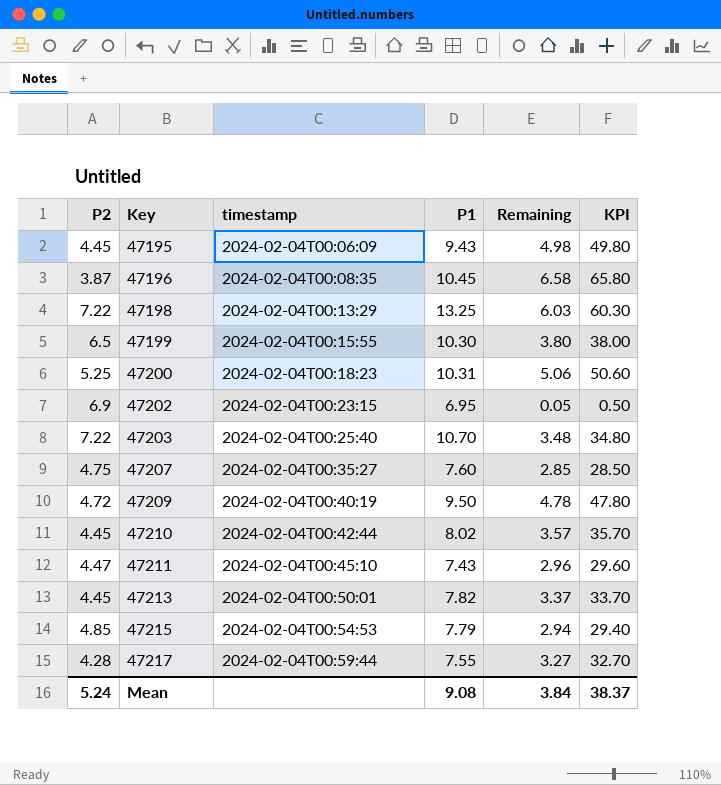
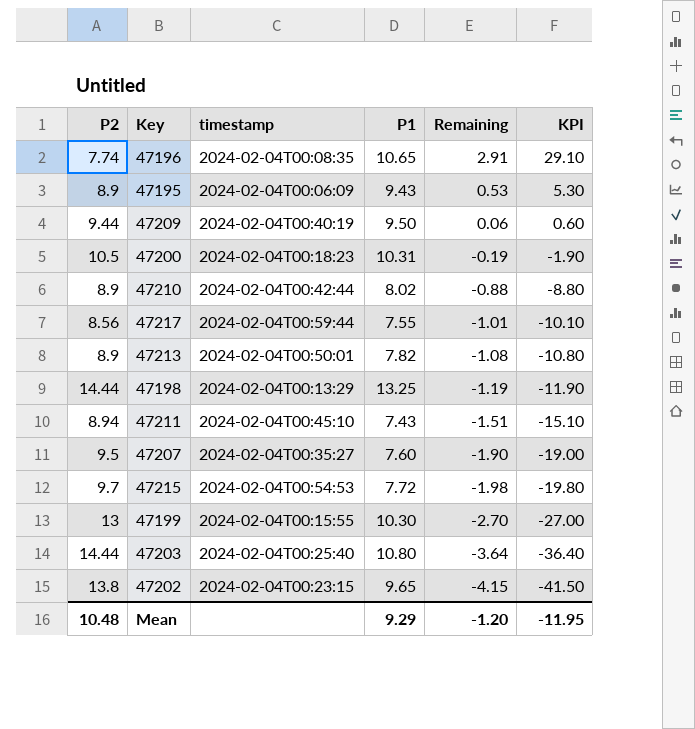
row order: Key ascending -> Remaining descending
47196 | P2: 3.87 -> 7.74
47196 | P1: 10.45 -> 10.65
47196 | Remaining: 6.58 -> 2.91
47196 | KPI: 65.80 -> 29.10
47195 | P2: 4.45 -> 8.9
47195 | Remaining: 4.98 -> 0.53
47195 | KPI: 49.80 -> 5.30
47209 | P2: 4.72 -> 9.44
47209 | Remaining: 4.78 -> 0.06
47209 | KPI: 47.80 -> 0.60
47200 | P2: 5.25 -> 10.5
47200 | Remaining: 5.06 -> -0.19
47200 | KPI: 50.60 -> -1.90
47210 | P2: 4.45 -> 8.9
47210 | Remaining: 3.57 -> -0.88
47210 | KPI: 35.70 -> -8.80
47217 | P2: 4.28 -> 8.56
47217 | Remaining: 3.27 -> -1.01
47217 | KPI: 32.70 -> -10.10
47213 | P2: 4.45 -> 8.9
47213 | Remaining: 3.37 -> -1.08
47213 | KPI: 33.70 -> -10.80
47198 | P2: 7.22 -> 14.44
47198 | Remaining: 6.03 -> -1.19
47198 | KPI: 60.30 -> -11.90
47211 | P2: 4.47 -> 8.94
47211 | Remaining: 2.96 -> -1.51
47211 | KPI: 29.60 -> -15.10
47207 | P2: 4.75 -> 9.5
47207 | Remaining: 2.85 -> -1.90
47207 | KPI: 28.50 -> -19.00
47215 | P2: 4.85 -> 9.7
47215 | P1: 7.79 -> 7.72
47215 | Remaining: 2.94 -> -1.98
47215 | KPI: 29.40 -> -19.80
47199 | P2: 6.5 -> 13
47199 | Remaining: 3.80 -> -2.70
47199 | KPI: 38.00 -> -27.00
47203 | P2: 7.22 -> 14.44
47203 | P1: 10.70 -> 10.80
47203 | Remaining: 3.48 -> -3.64
47203 | KPI: 34.80 -> -36.40
47202 | P2: 6.9 -> 13.8
47202 | P1: 6.95 -> 9.65
47202 | Remaining: 0.05 -> -4.15
47202 | KPI: 0.50 -> -41.50
Mean | P2: 5.24 -> 10.48
Mean | P1: 9.08 -> 9.29
Mean | Remaining: 3.84 -> -1.20
Mean | KPI: 38.37 -> -11.95

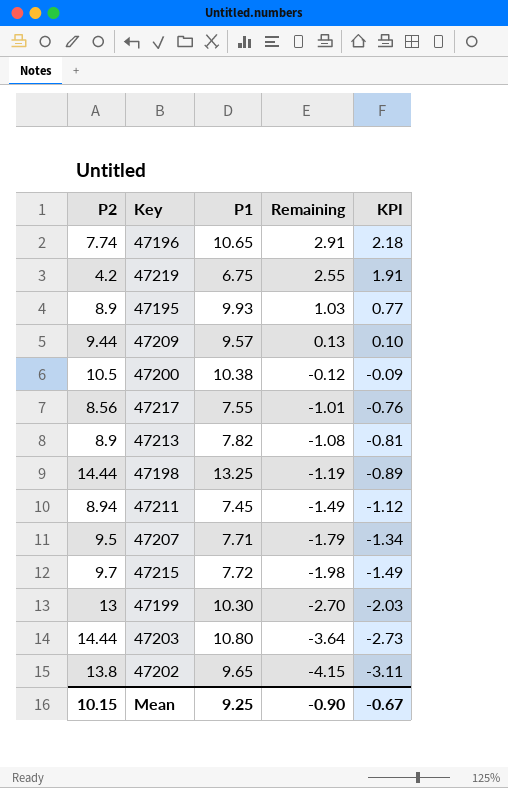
column timestamp | position: 3 -> none
column KPI | formula: [Remaining] * 10 -> [Remaining] * 0.75
row 47210: 8.9 | 2024-02-04T00:42:44 | 8.02 | -0.88 | -8.80 -> none
row 47219: none -> 4.2 | 6.75 | 2.55 | 1.91
47195 | P1: 9.43 -> 9.93
47195 | Remaining: 0.53 -> 1.03
47209 | P1: 9.50 -> 9.57
47209 | Remaining: 0.06 -> 0.13
47200 | P1: 10.31 -> 10.38
47200 | Remaining: -0.19 -> -0.12
47211 | P1: 7.43 -> 7.45
47211 | Remaining: -1.51 -> -1.49
47207 | P1: 7.60 -> 7.71
47207 | Remaining: -1.90 -> -1.79
Mean | P2: 10.48 -> 10.15
Mean | P1: 9.29 -> 9.25
Mean | Remaining: -1.20 -> -0.90
Mean | KPI: -11.95 -> -0.67

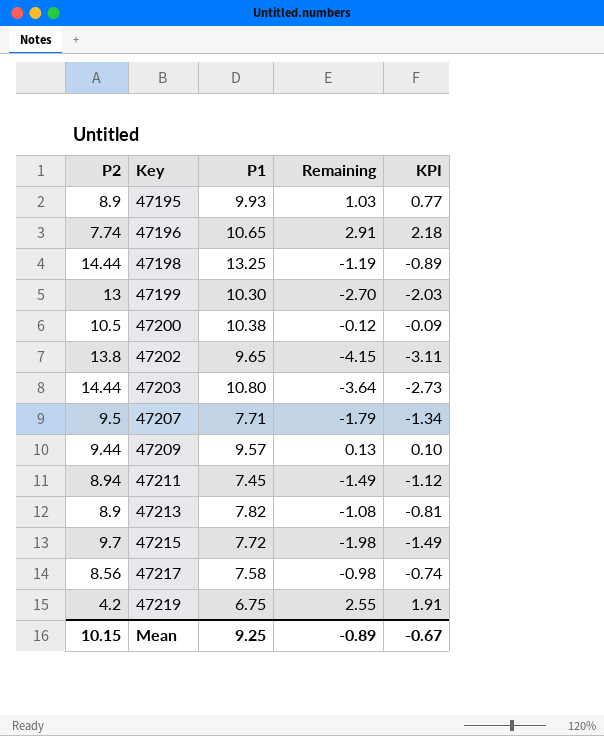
row order: Remaining descending -> Key ascending
47217 | P1: 7.55 -> 7.58
47217 | Remaining: -1.01 -> -0.98
47217 | KPI: -0.76 -> -0.74
Mean | Remaining: -0.90 -> -0.89

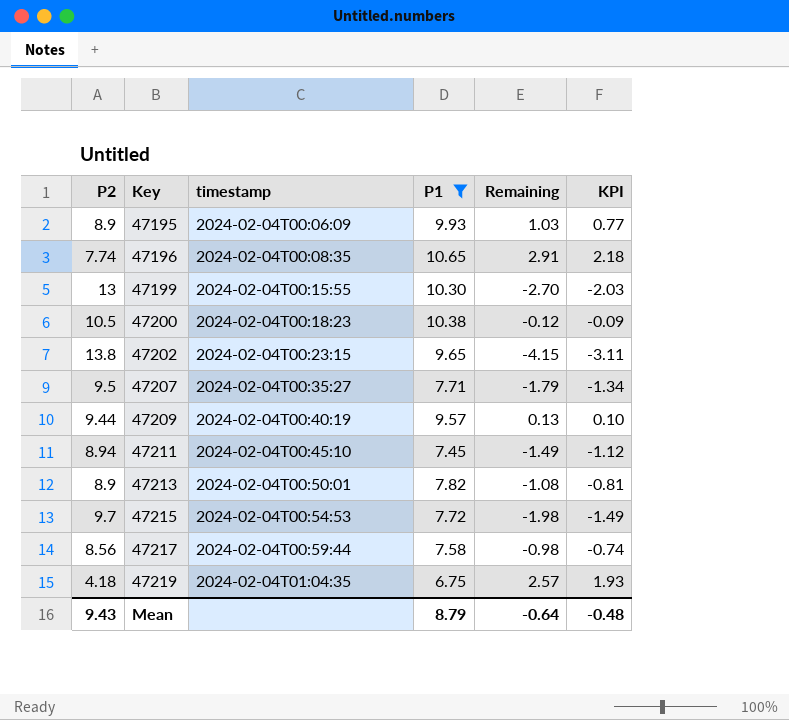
filter: none -> P1 <= 10.65
column timestamp | position: none -> 3
47219 | P2: 4.2 -> 4.18
47219 | Remaining: 2.55 -> 2.57
47219 | KPI: 1.91 -> 1.93
Mean | P2: 10.15 -> 9.43
Mean | P1: 9.25 -> 8.79
Mean | Remaining: -0.89 -> -0.64
Mean | KPI: -0.67 -> -0.48

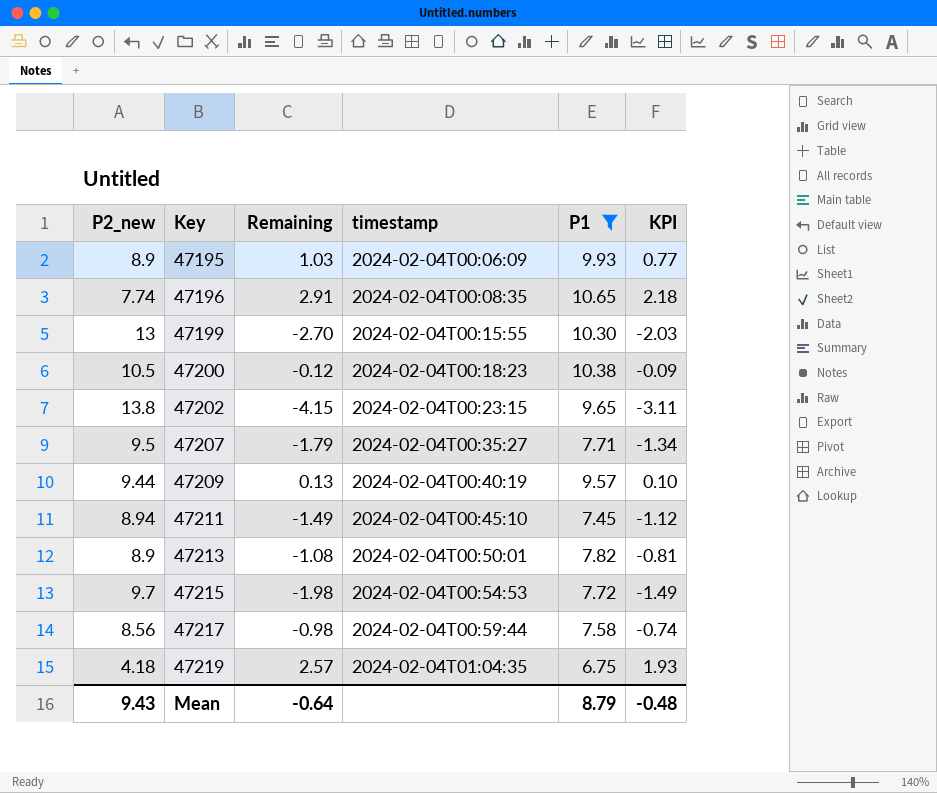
column name: P2 -> P2_new
column Remaining | position: 5 -> 3

